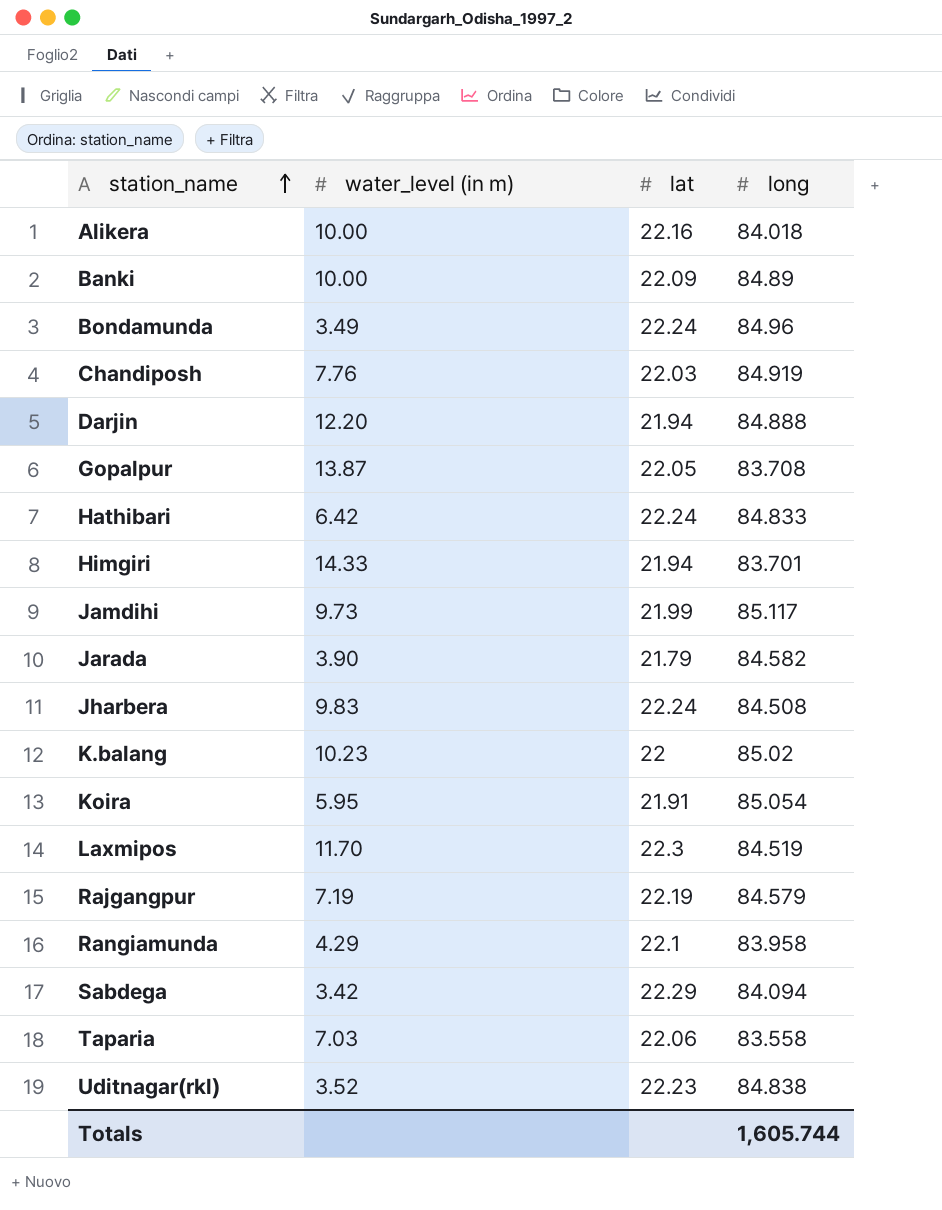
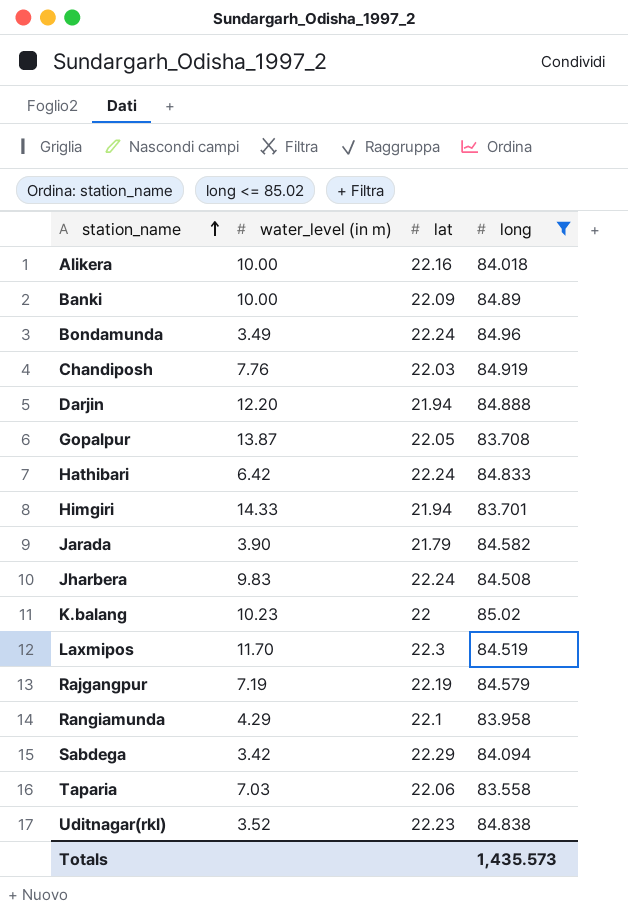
filter: none -> long <= 85.02
Totals | long: 1,605.744 -> 1,435.573

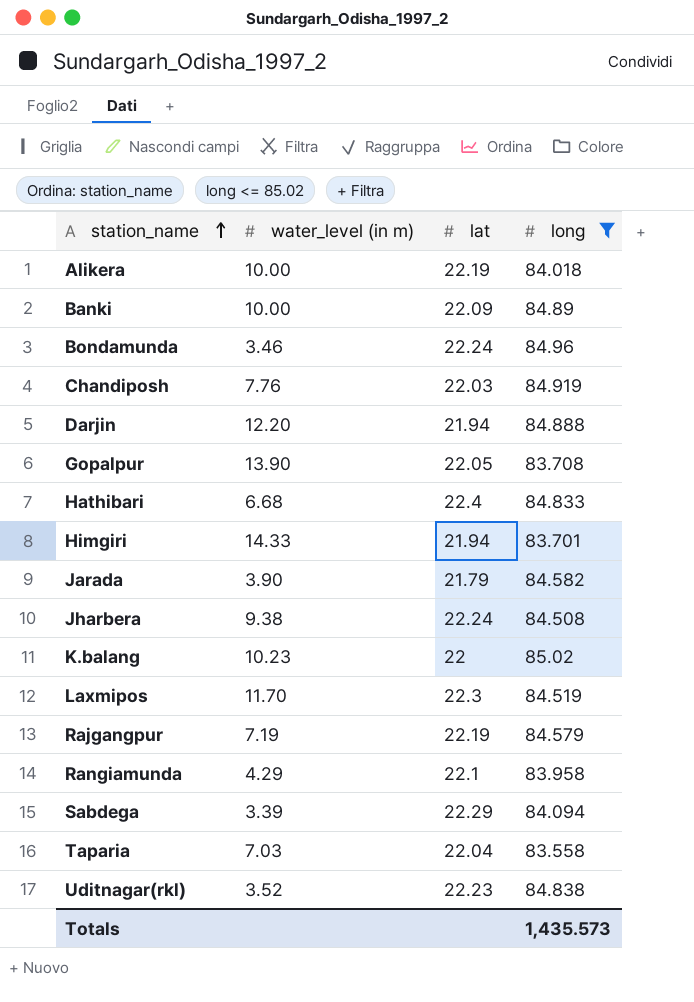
Alikera | lat: 22.16 -> 22.19
Bondamunda | water_level (in m): 3.49 -> 3.46
Gopalpur | water_level (in m): 13.87 -> 13.90
Hathibari | water_level (in m): 6.42 -> 6.68
Hathibari | lat: 22.24 -> 22.4
Jharbera | water_level (in m): 9.83 -> 9.38
Sabdega | water_level (in m): 3.42 -> 3.39
Taparia | lat: 22.06 -> 22.04

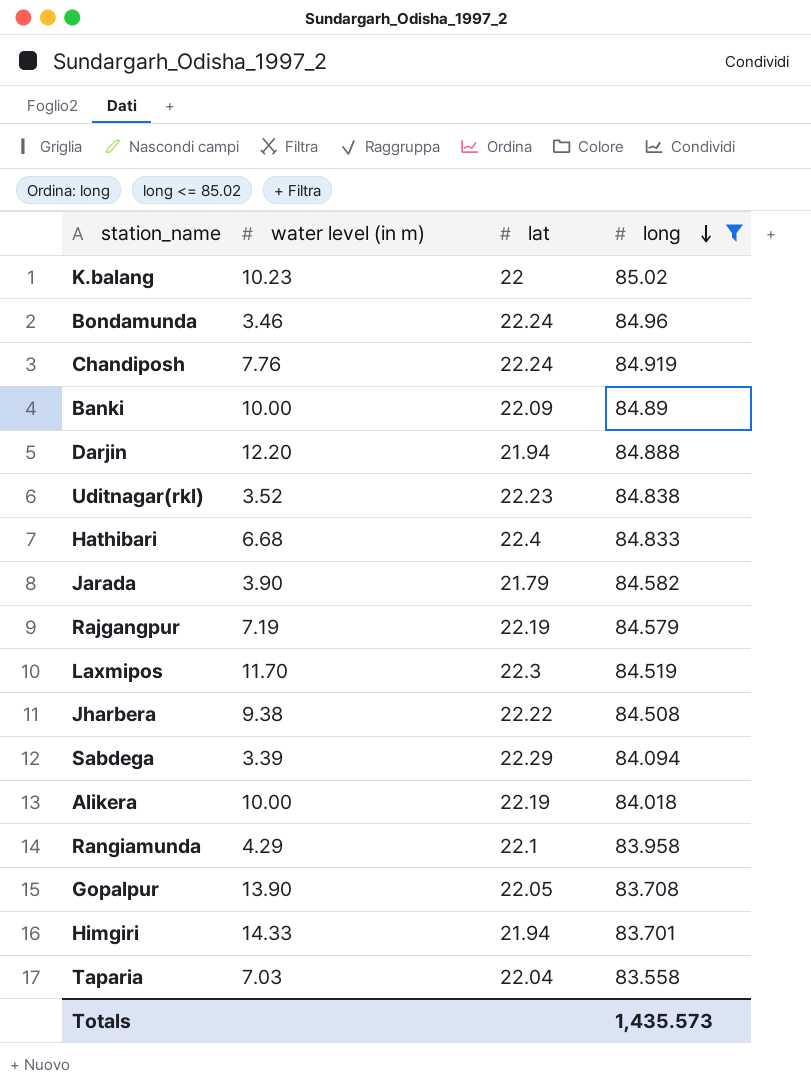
row order: station_name ascending -> long descending
column name: water_level (in m) -> water level (in m)
Chandiposh | lat: 22.03 -> 22.24
Jharbera | lat: 22.24 -> 22.22

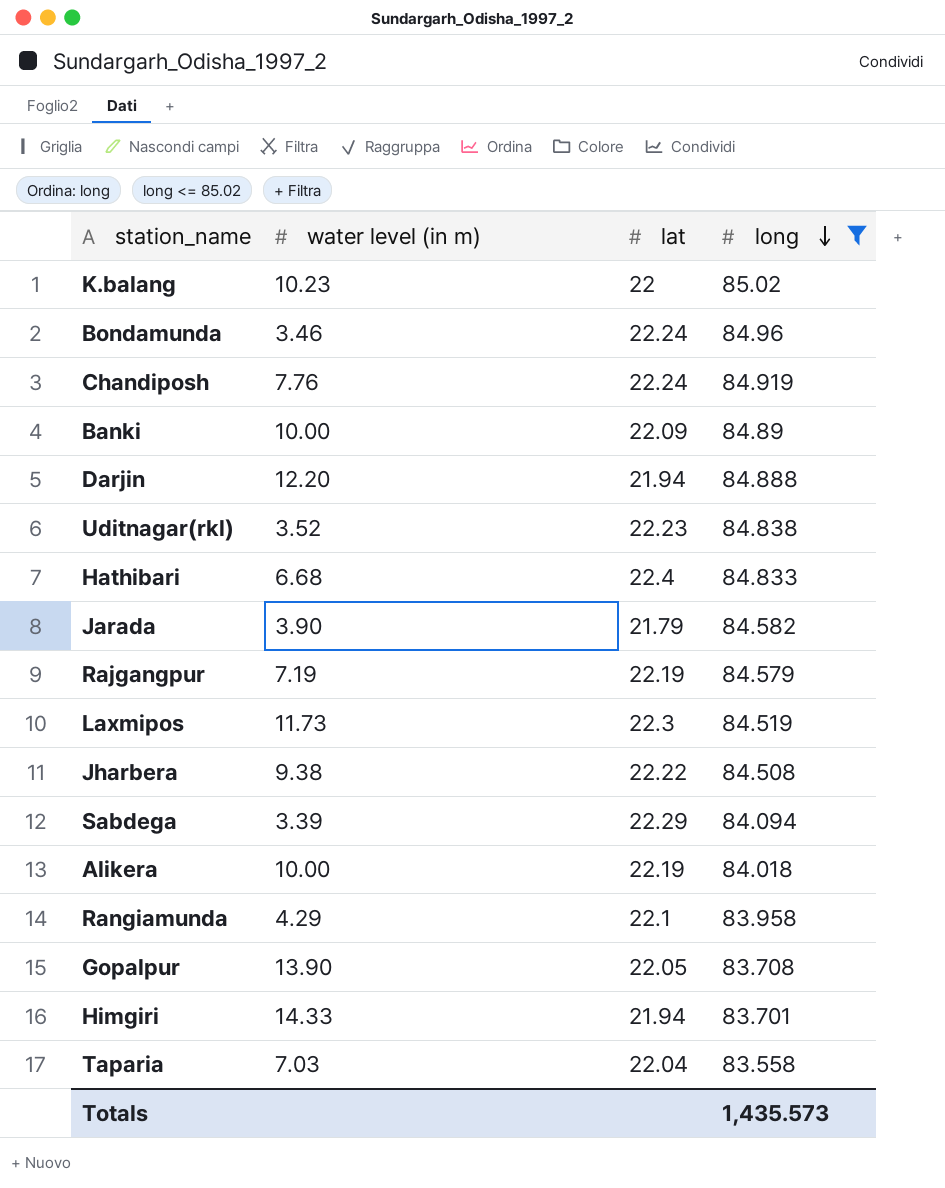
Laxmipos | water level (in m): 11.70 -> 11.73

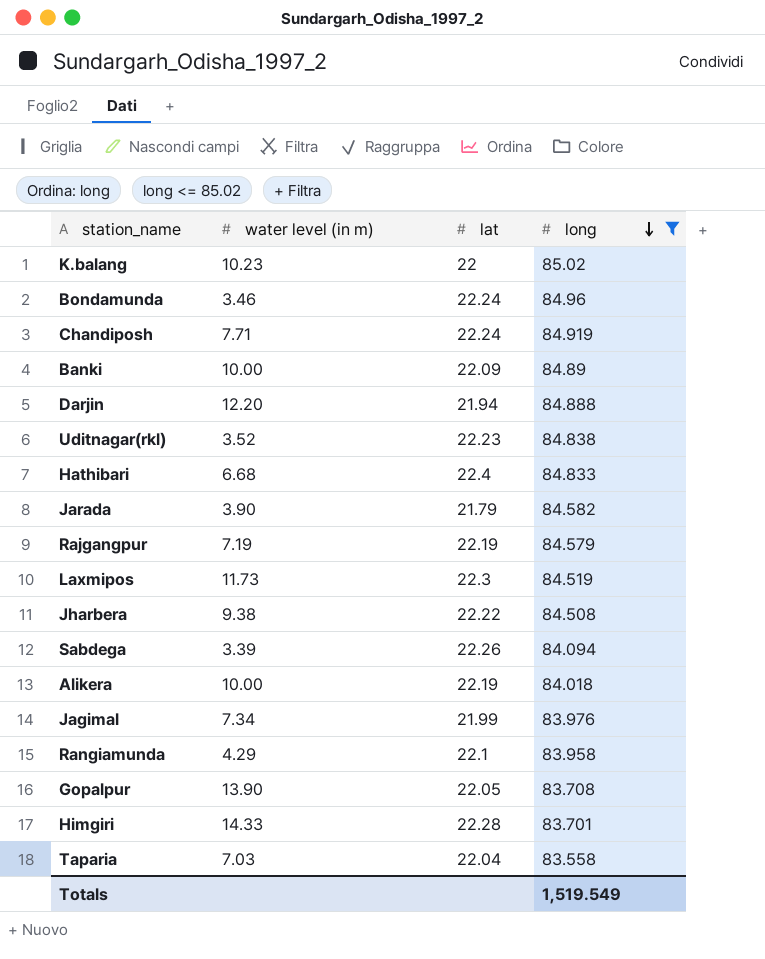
Chandiposh | water level (in m): 7.76 -> 7.71
Sabdega | lat: 22.29 -> 22.26
row Jagimal: none -> 7.34 | 21.99 | 83.976
Himgiri | lat: 21.94 -> 22.28
Totals | long: 1,435.573 -> 1,519.549

